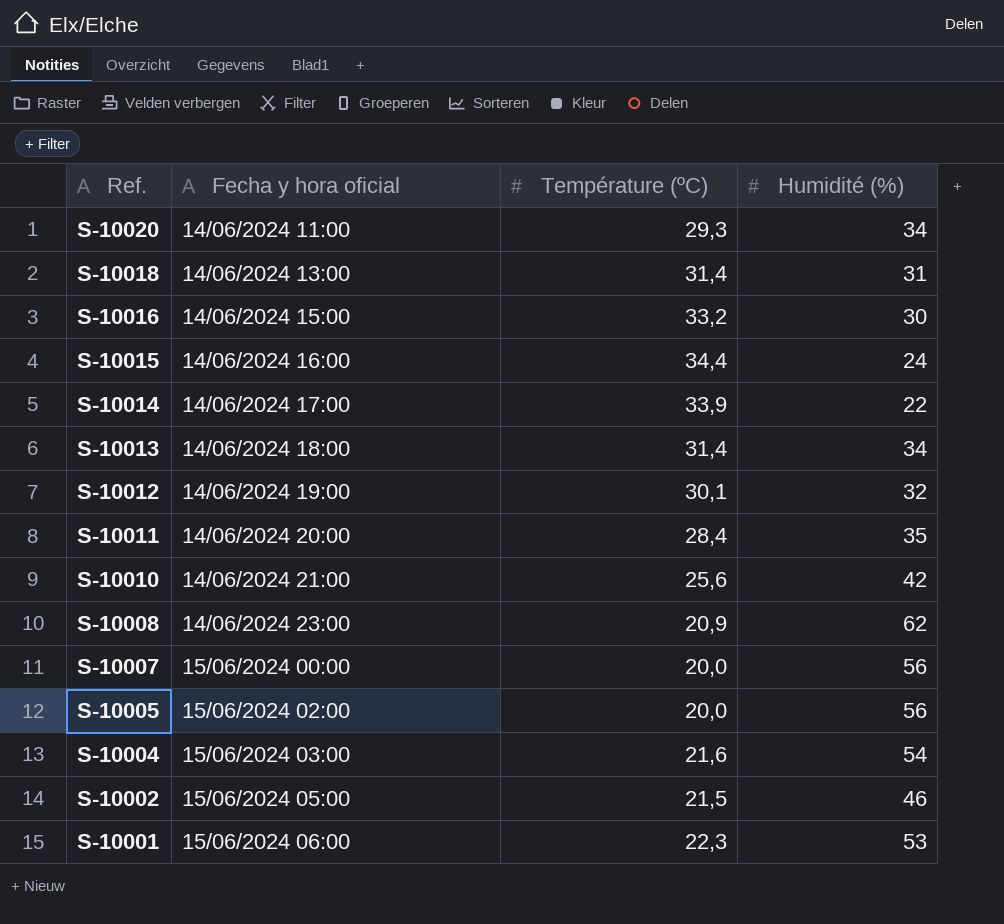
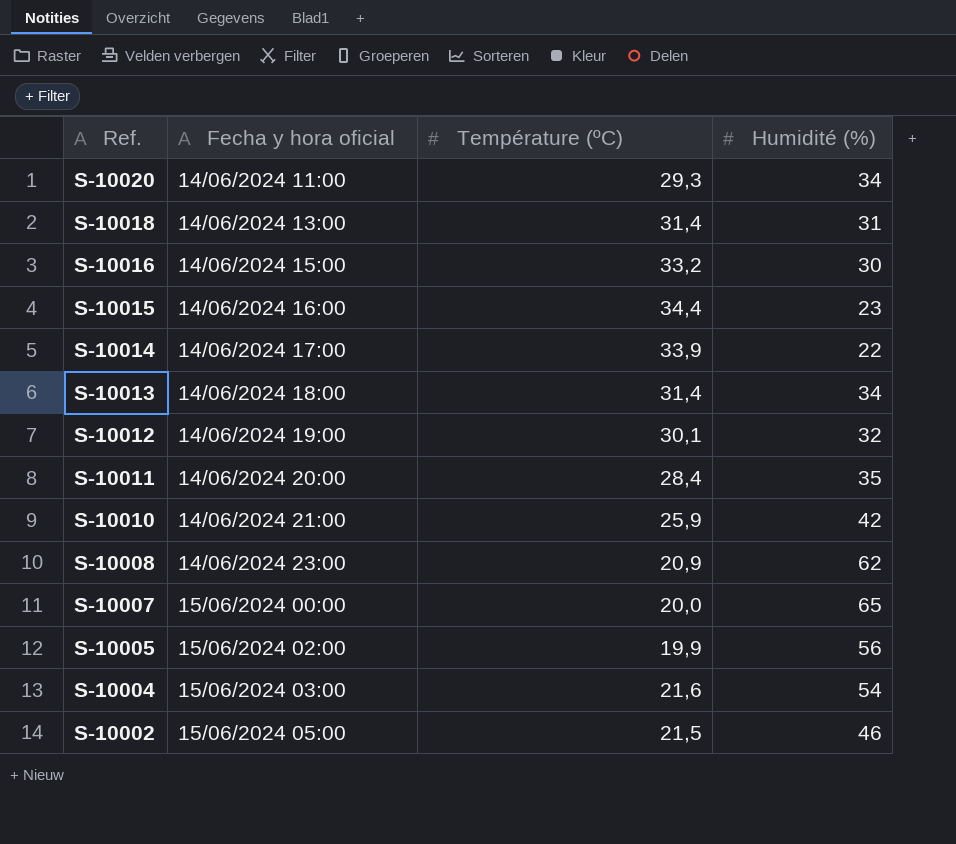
row S-10001: 15/06/2024 06:00 | 22,3 | 53 -> none
S-10015 | Humidité (%): 24 -> 23
S-10010 | Température (ºC): 25,6 -> 25,9
S-10007 | Humidité (%): 56 -> 65
S-10005 | Température (ºC): 20,0 -> 19,9

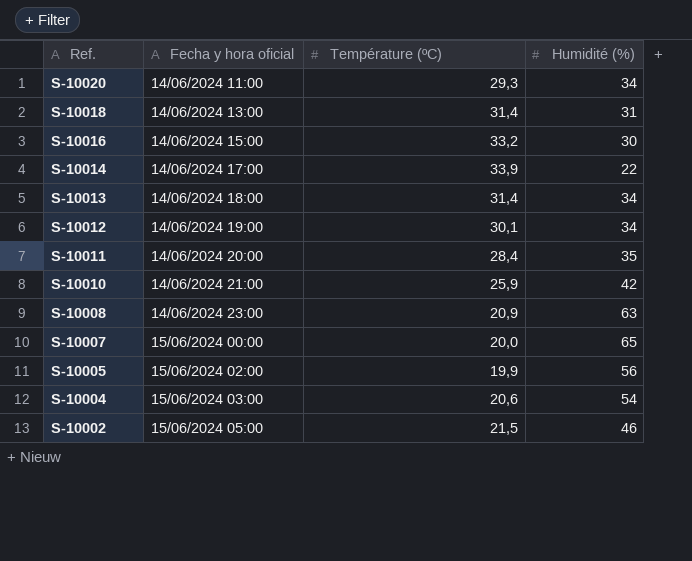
row S-10015: 14/06/2024 16:00 | 34,4 | 23 -> none
S-10012 | Humidité (%): 32 -> 34
S-10008 | Humidité (%): 62 -> 63
S-10004 | Température (ºC): 21,6 -> 20,6

